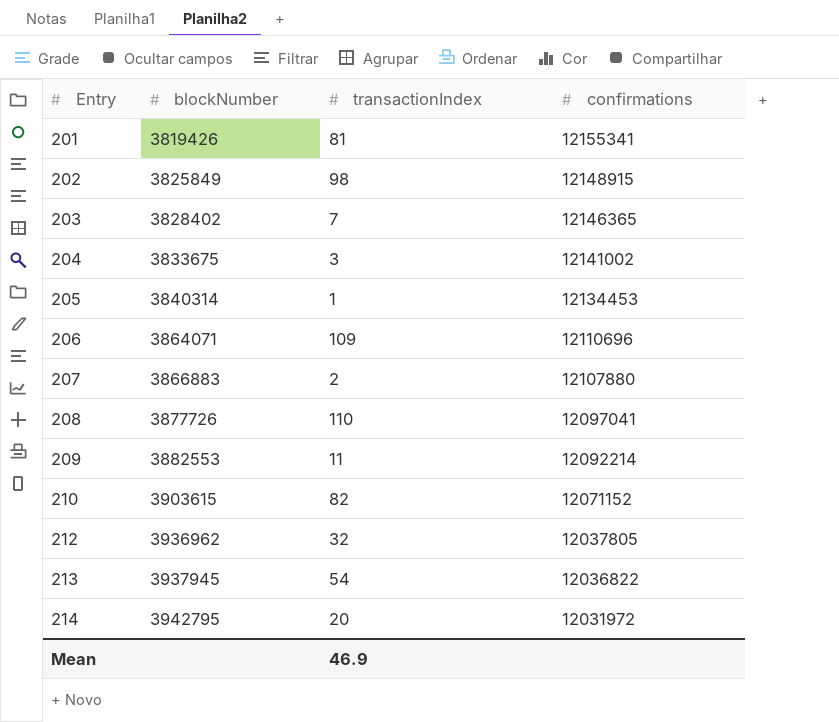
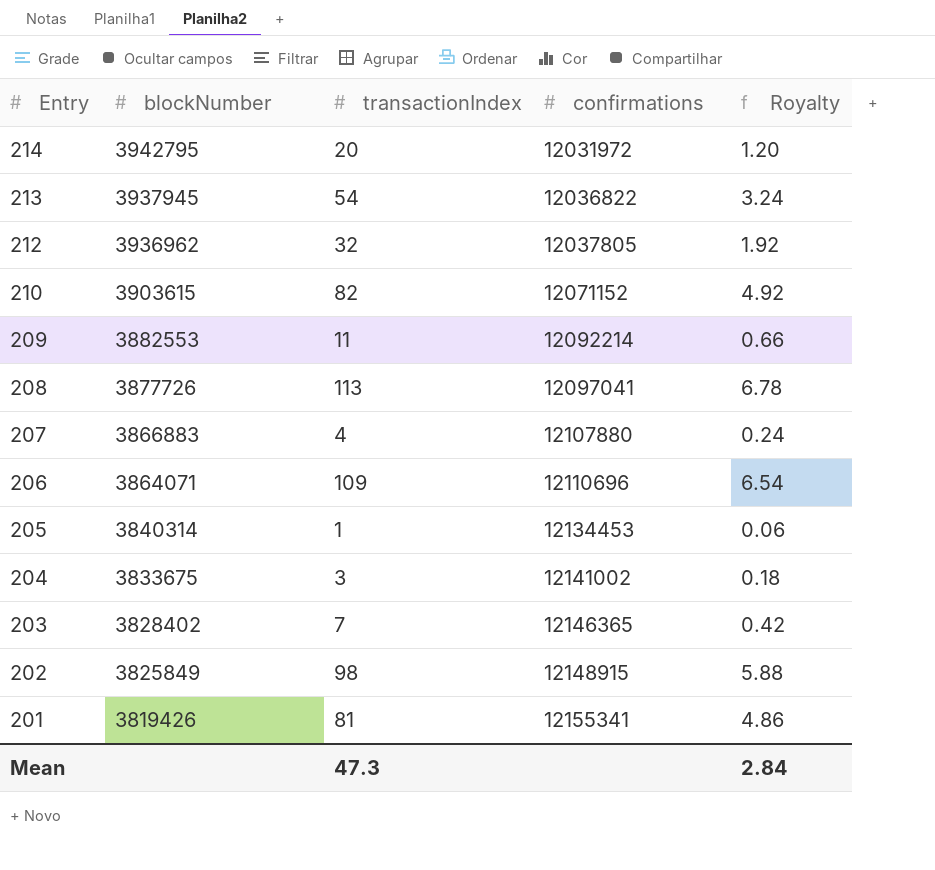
row order: Entry ascending -> Entry descending
column Royalty | formula: none -> [transactionIndex] * 0.06
208 | transactionIndex: 110 -> 113
207 | transactionIndex: 2 -> 4
Mean | transactionIndex: 46.9 -> 47.3

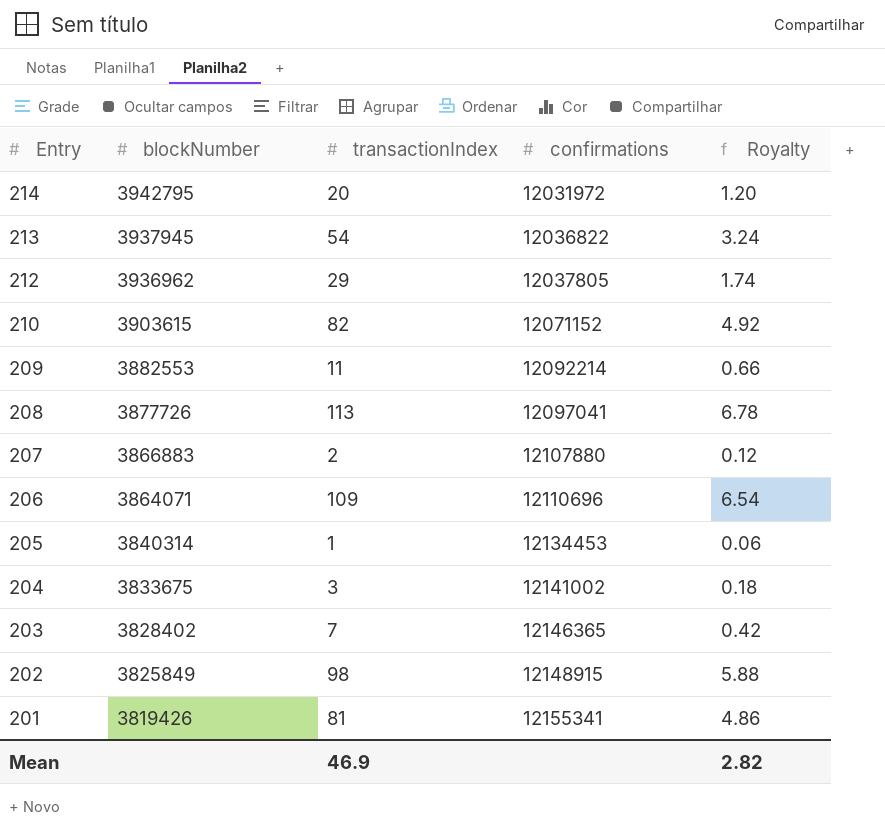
212 | transactionIndex: 32 -> 29
212 | Royalty: 1.92 -> 1.74
207 | transactionIndex: 4 -> 2
207 | Royalty: 0.24 -> 0.12
Mean | transactionIndex: 47.3 -> 46.9
Mean | Royalty: 2.84 -> 2.82

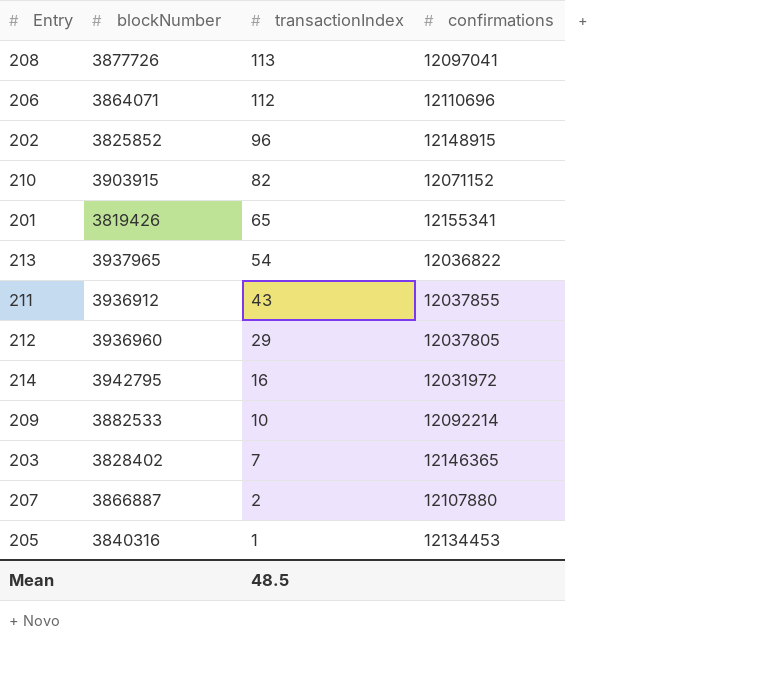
row order: Entry descending -> transactionIndex descending
column Royalty | formula: [transactionIndex] * 0.06 -> none
row 204: 3833675 | 3 | 12141002 | 0.18 -> none
206 | transactionIndex: 109 -> 112
202 | blockNumber: 3825849 -> 3825852
202 | transactionIndex: 98 -> 96
210 | blockNumber: 3903615 -> 3903915
201 | transactionIndex: 81 -> 65
213 | blockNumber: 3937945 -> 3937965
row 211: none -> 3936912 | 43 | 12037855
212 | blockNumber: 3936962 -> 3936960
214 | transactionIndex: 20 -> 16
209 | blockNumber: 3882553 -> 3882533
209 | transactionIndex: 11 -> 10
207 | blockNumber: 3866883 -> 3866887
205 | blockNumber: 3840314 -> 3840316
Mean | transactionIndex: 46.9 -> 48.5

